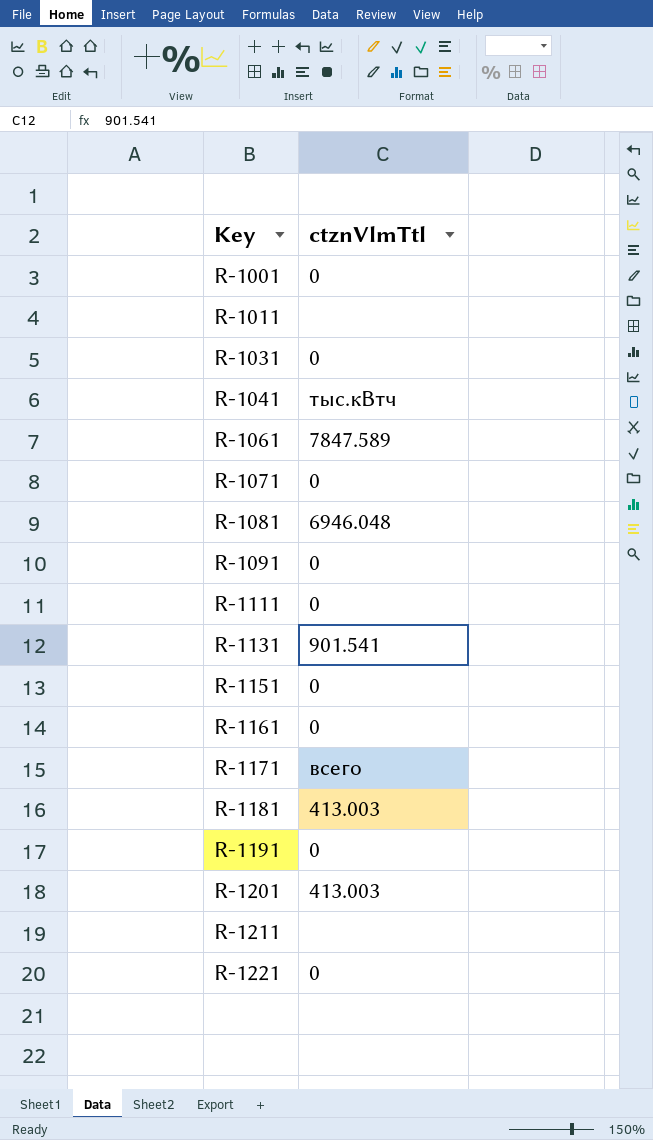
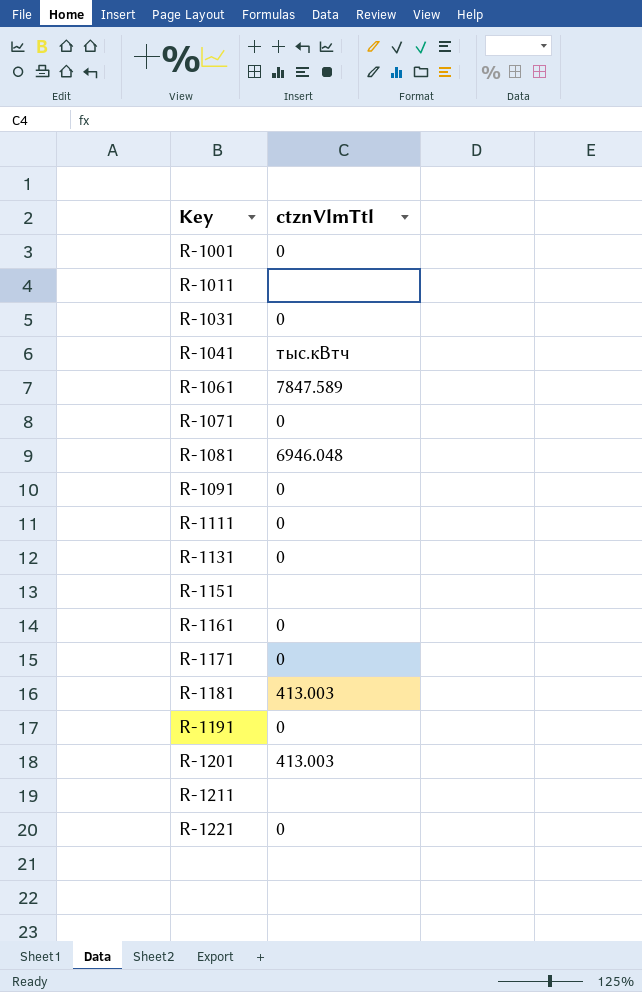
R-1131 | ctznVlmTtl: 901.541 -> 0
R-1151 | ctznVlmTtl: 0 -> none
R-1171 | ctznVlmTtl: всего -> 0

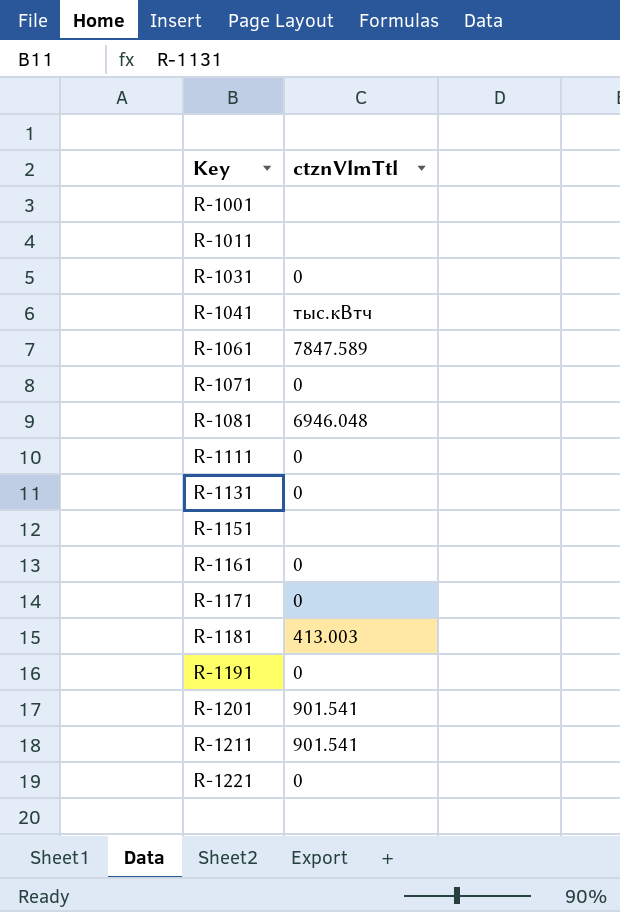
row R-1091: 0 -> none
R-1001 | ctznVlmTtl: 0 -> none
R-1201 | ctznVlmTtl: 413.003 -> 901.541
R-1211 | ctznVlmTtl: none -> 901.541

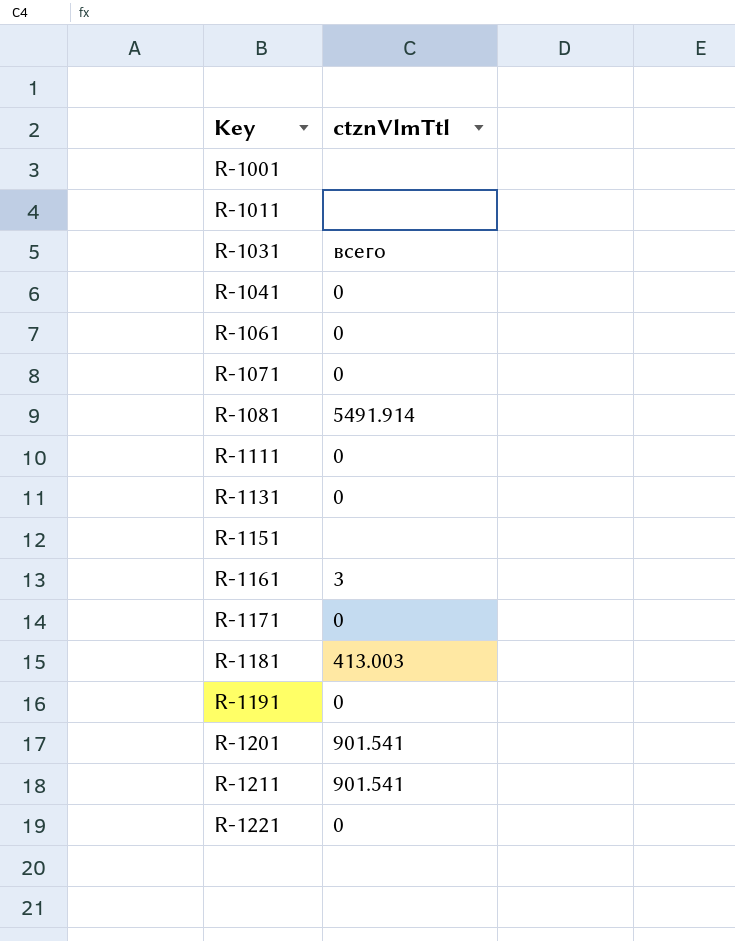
R-1031 | ctznVlmTtl: 0 -> всего
R-1041 | ctznVlmTtl: тыс.кВтч -> 0
R-1061 | ctznVlmTtl: 7847.589 -> 0
R-1081 | ctznVlmTtl: 6946.048 -> 5491.914
R-1161 | ctznVlmTtl: 0 -> 3

